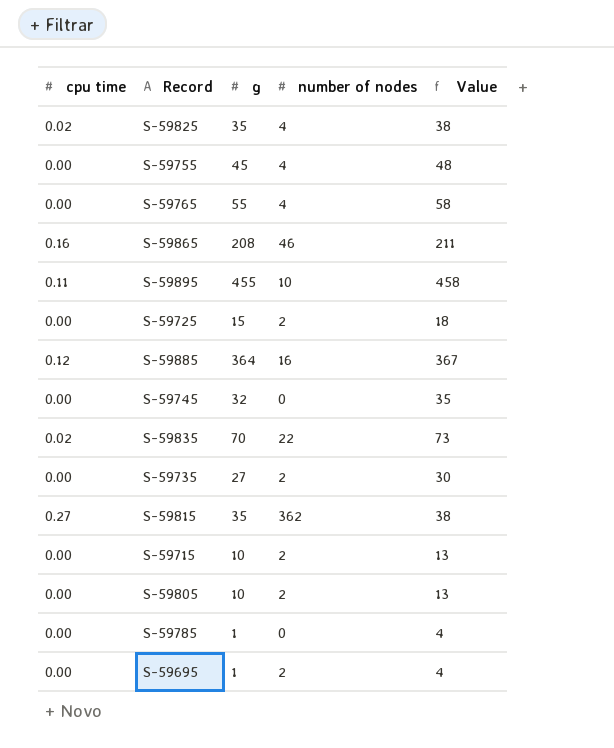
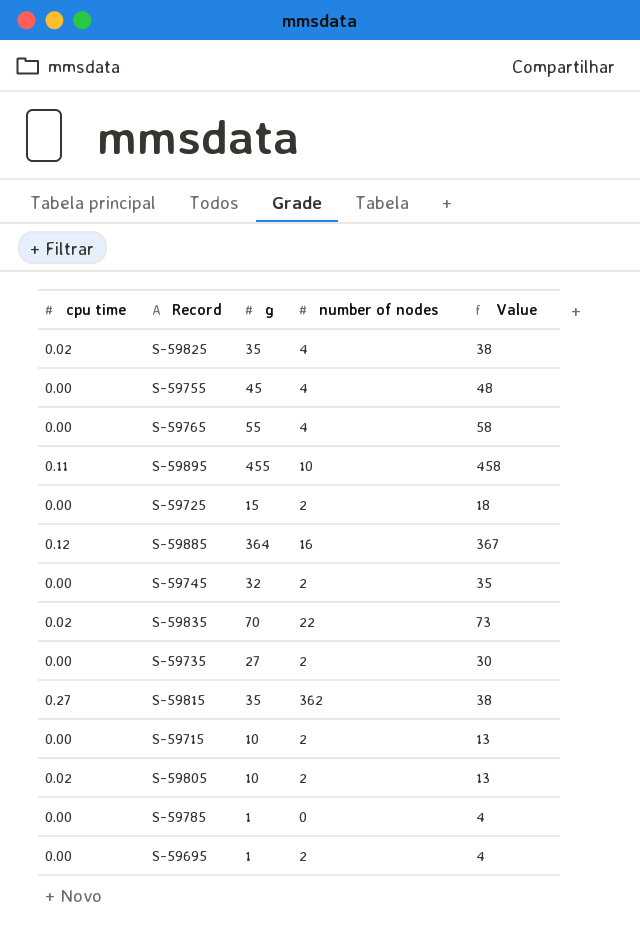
row S-59865: 0.16 | 208 | 46 | 211 -> none
S-59745 | number of nodes: 0 -> 2
S-59805 | cpu time: 0.00 -> 0.02

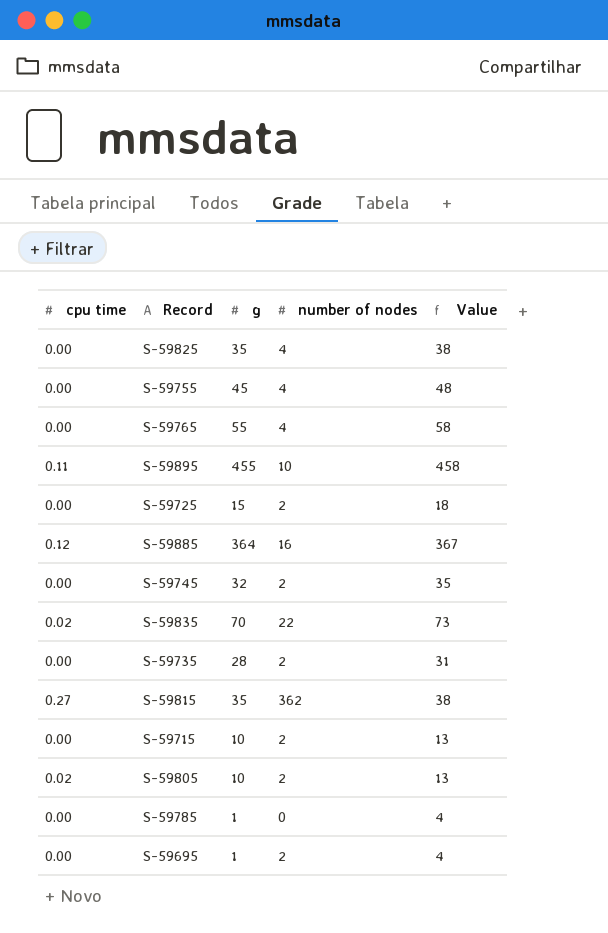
S-59825 | cpu time: 0.02 -> 0.00
S-59735 | g: 27 -> 28
S-59735 | Value: 30 -> 31

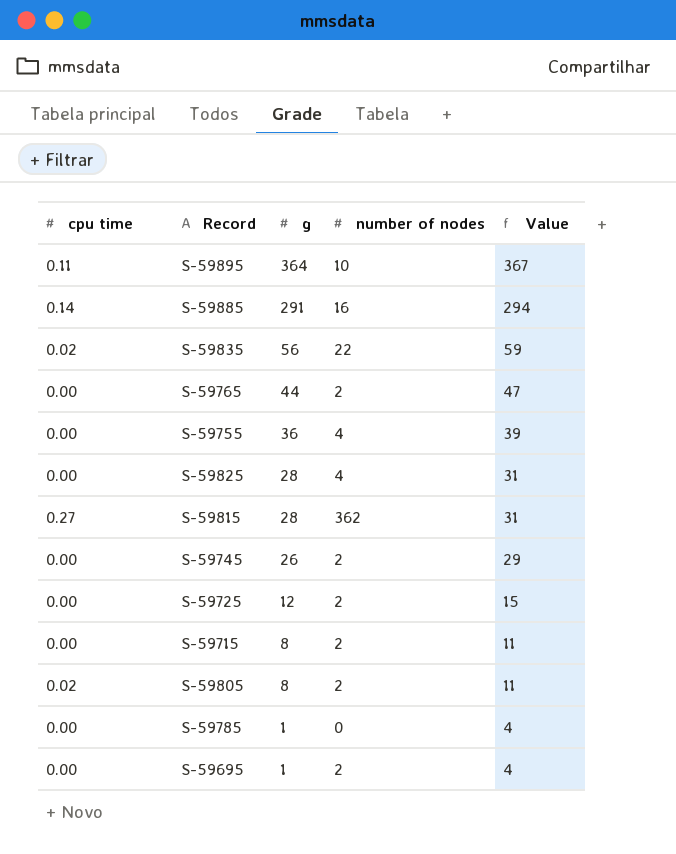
row order: none -> g descending
row S-59735: 0.00 | 28 | 2 | 31 -> none
S-59895 | g: 455 -> 364
S-59895 | Value: 458 -> 367
S-59885 | cpu time: 0.12 -> 0.14
S-59885 | g: 364 -> 291
S-59885 | Value: 367 -> 294
S-59835 | g: 70 -> 56
S-59835 | Value: 73 -> 59
S-59765 | g: 55 -> 44
S-59765 | number of nodes: 4 -> 2
S-59765 | Value: 58 -> 47
S-59755 | g: 45 -> 36
S-59755 | Value: 48 -> 39
S-59825 | g: 35 -> 28
S-59825 | Value: 38 -> 31
S-59815 | g: 35 -> 28
S-59815 | Value: 38 -> 31
S-59745 | g: 32 -> 26
S-59745 | Value: 35 -> 29
S-59725 | g: 15 -> 12
S-59725 | Value: 18 -> 15
S-59715 | g: 10 -> 8
S-59715 | Value: 13 -> 11
S-59805 | g: 10 -> 8
S-59805 | Value: 13 -> 11

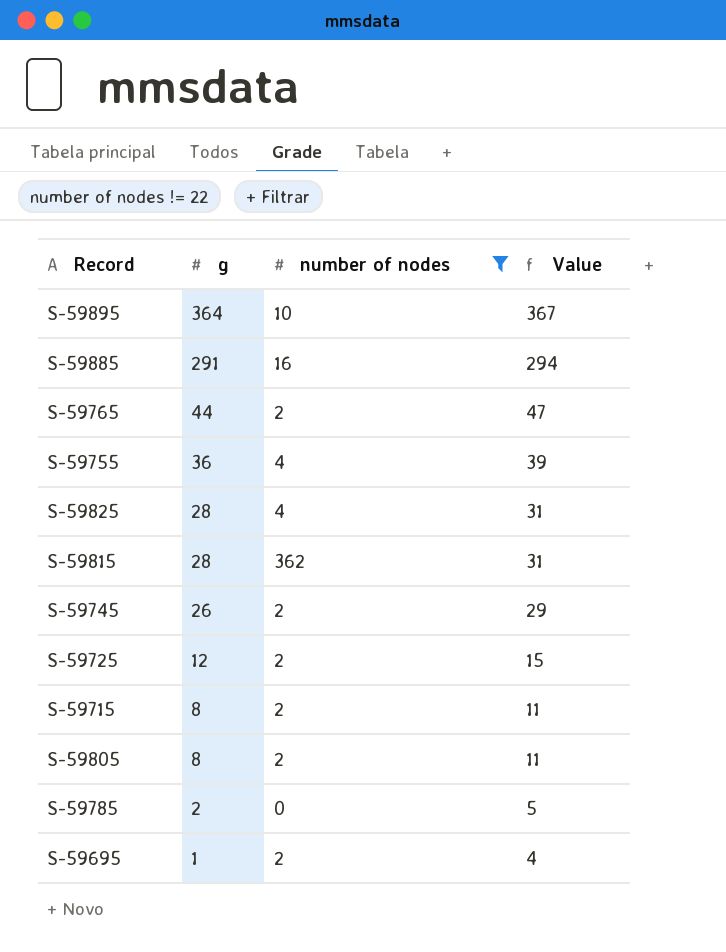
filter: none -> number of nodes != 22
column cpu time | position: 1 -> none
S-59785 | g: 1 -> 2
S-59785 | Value: 4 -> 5

